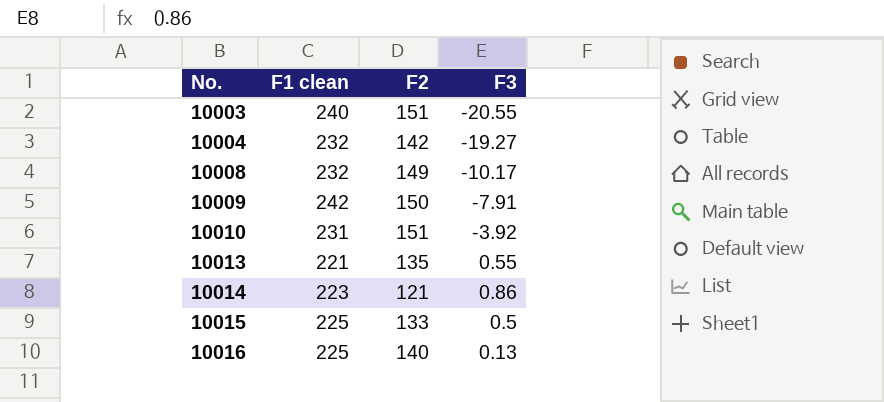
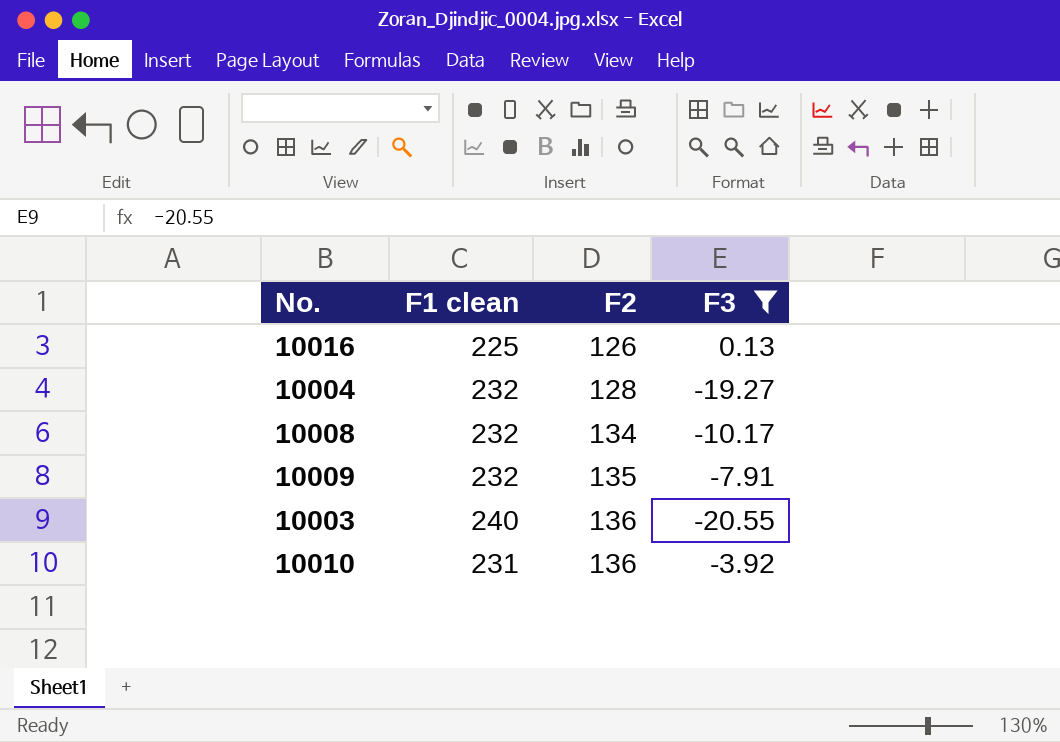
filter: none -> F3 <= 0.13
row order: No. ascending -> F2 ascending
10016 | F2: 140 -> 126
10004 | F2: 142 -> 128
10008 | F2: 149 -> 134
10009 | F1 clean: 242 -> 232
10009 | F2: 150 -> 135
10003 | F2: 151 -> 136
10010 | F2: 151 -> 136

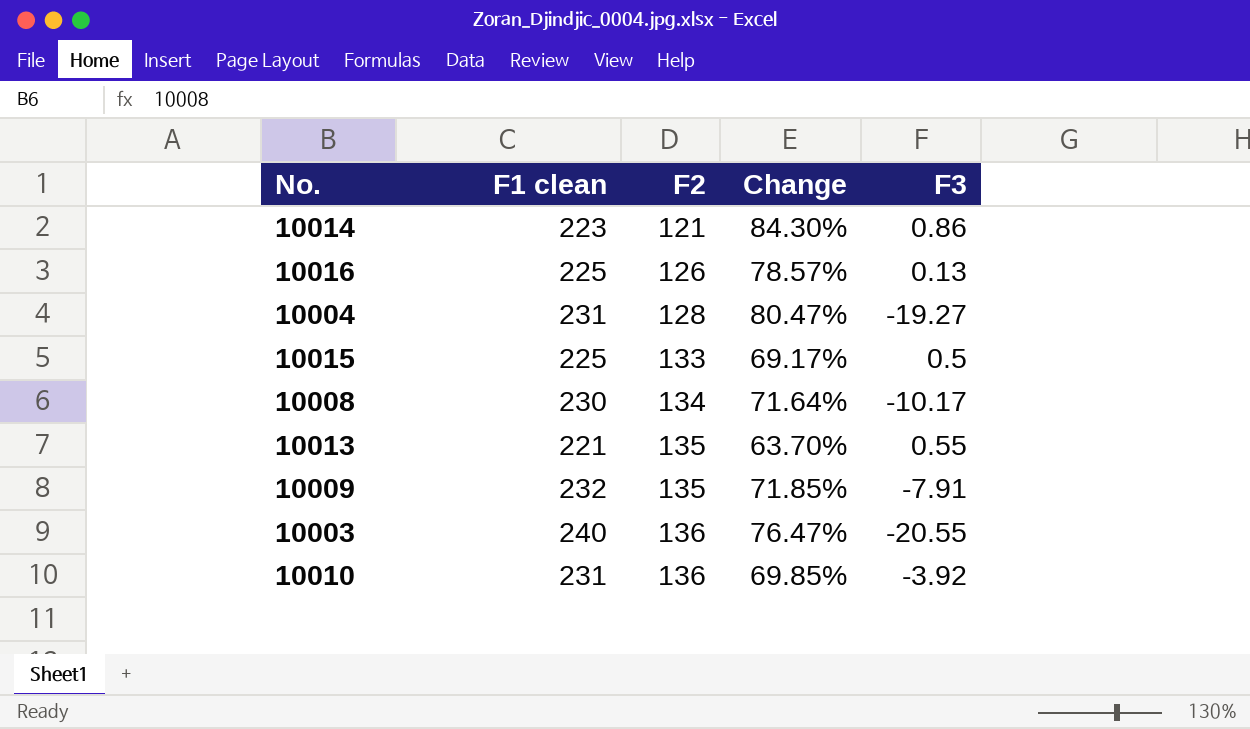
filter: F3 <= 0.13 -> none
column Change | formula: none -> ([F1 clean] - [F2]) / [F2]
10004 | F1 clean: 232 -> 231
10008 | F1 clean: 232 -> 230

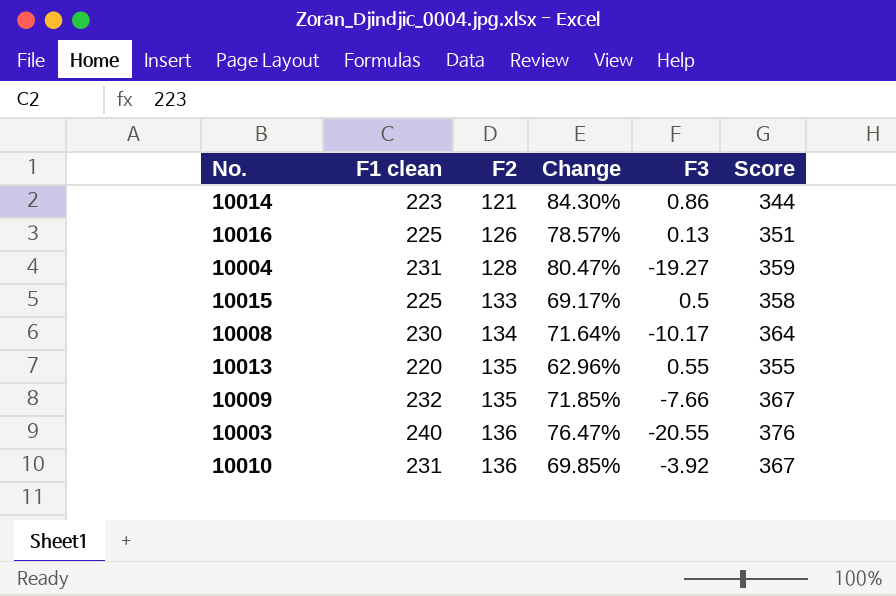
column Score | formula: none -> [F1 clean] + [F2]
10013 | F1 clean: 221 -> 220
10013 | Change: 63.70% -> 62.96%
10009 | F3: -7.91 -> -7.66

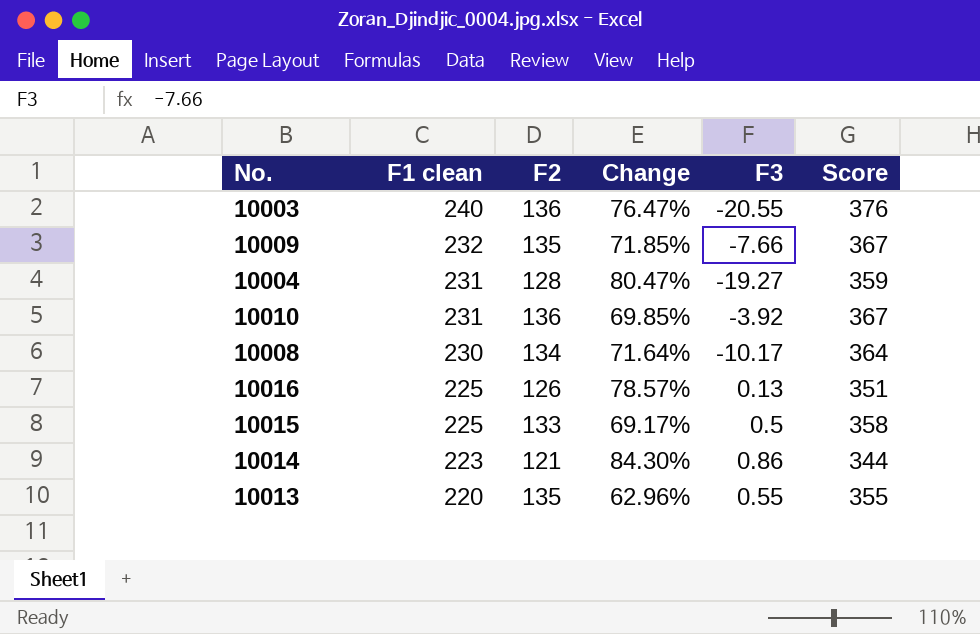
row order: F2 ascending -> F1 clean descending

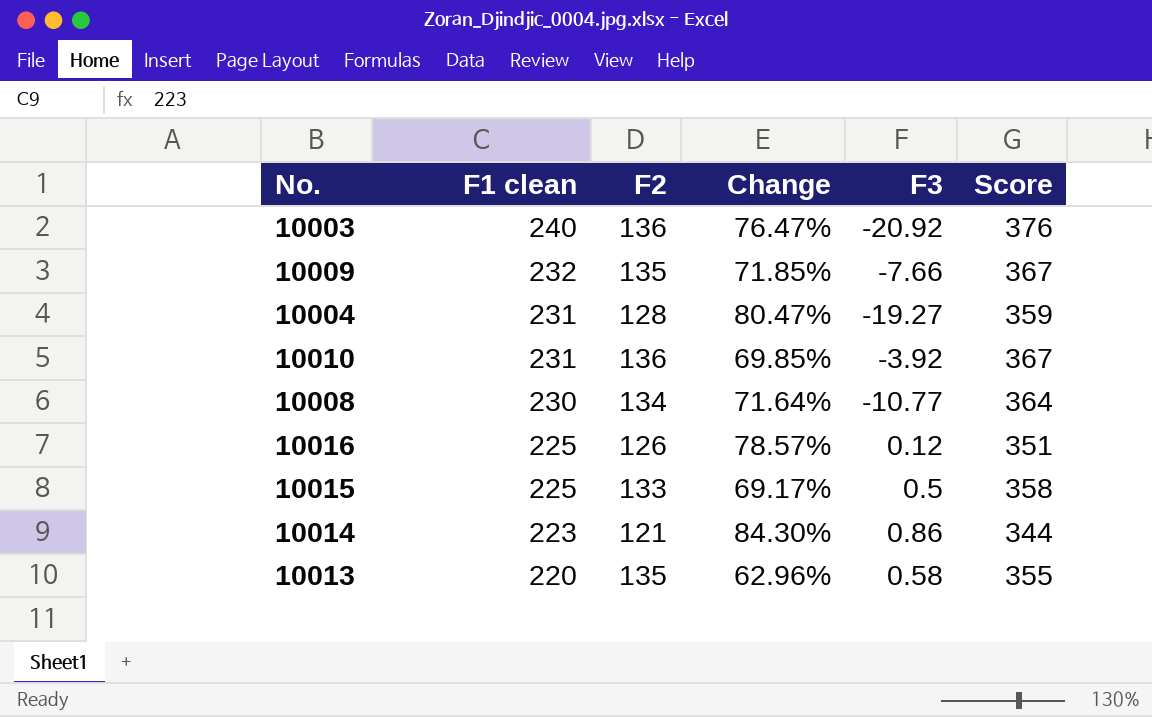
10003 | F3: -20.55 -> -20.92
10008 | F3: -10.17 -> -10.77
10016 | F3: 0.13 -> 0.12
10013 | F3: 0.55 -> 0.58

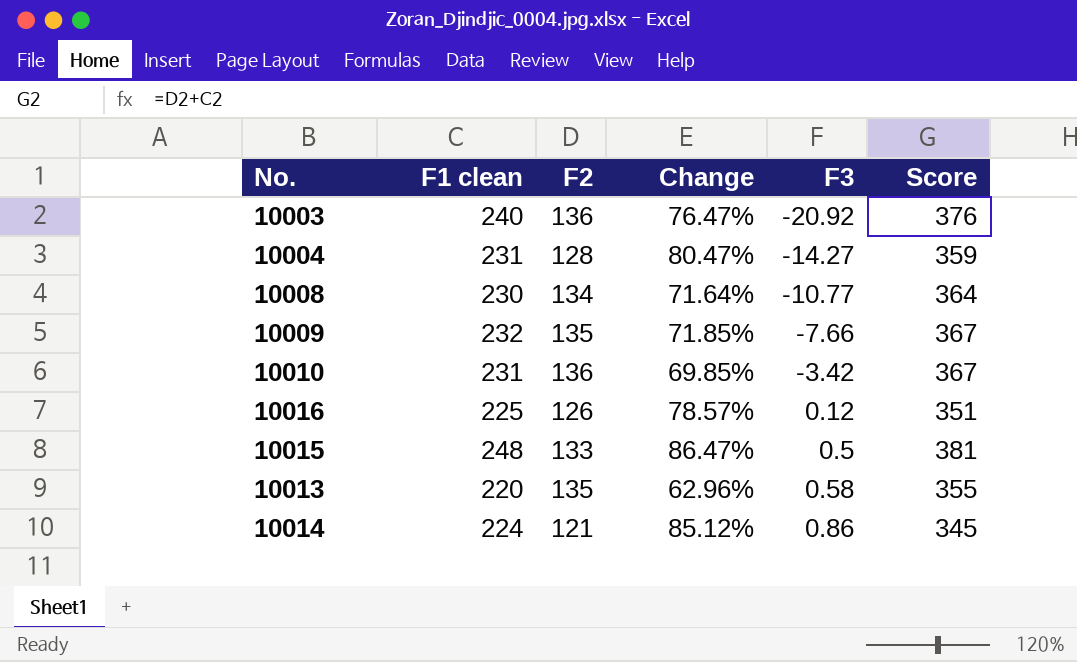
row order: F1 clean descending -> F3 ascending
10004 | F3: -19.27 -> -14.27
10010 | F3: -3.92 -> -3.42
10015 | F1 clean: 225 -> 248
10015 | Change: 69.17% -> 86.47%
10015 | Score: 358 -> 381
10014 | F1 clean: 223 -> 224
10014 | Change: 84.30% -> 85.12%
10014 | Score: 344 -> 345

